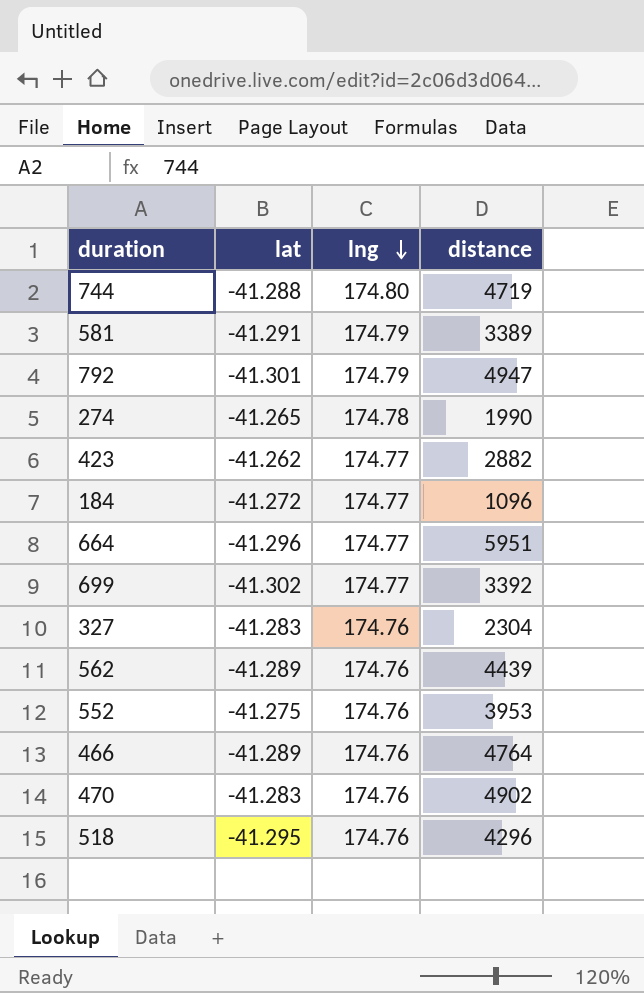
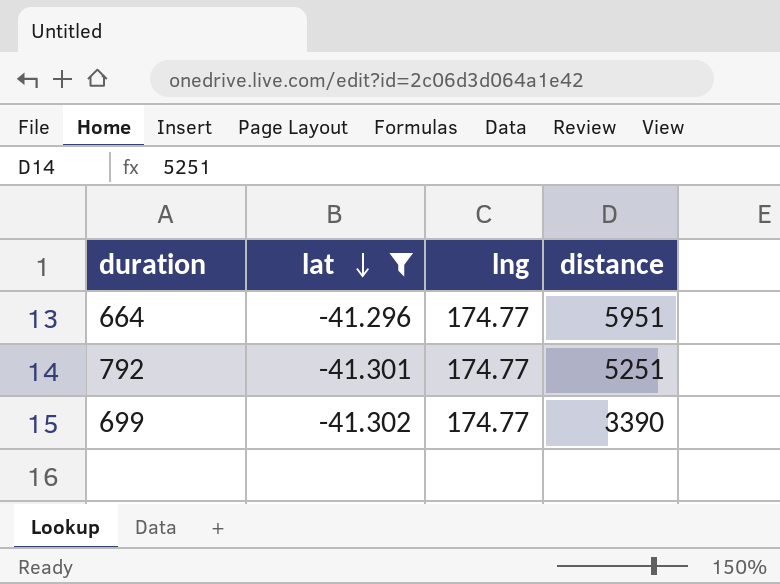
filter: none -> lat <= -41.296
row order: lng descending -> lat descending
792 | lng: 174.79 -> 174.77
792 | distance: 4947 -> 5251
699 | distance: 3392 -> 3390

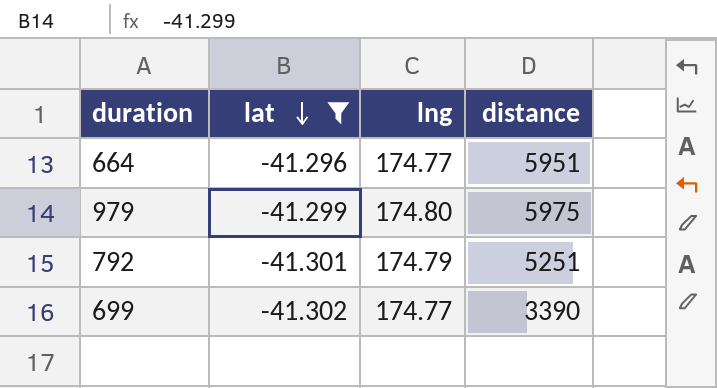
row 979: none -> -41.299 | 174.80 | 5975
792 | lng: 174.77 -> 174.79

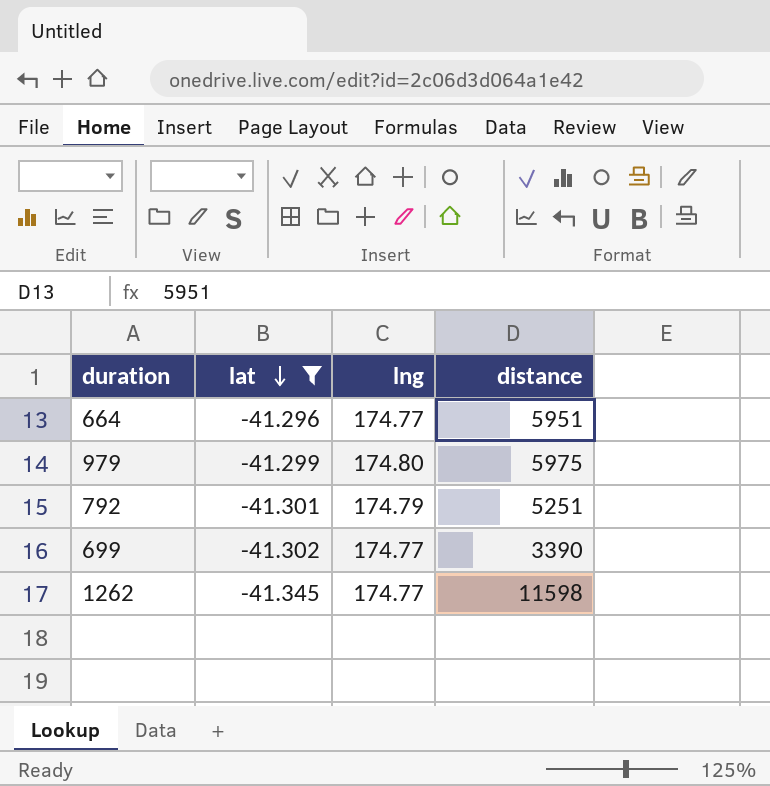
row 1262: none -> -41.345 | 174.77 | 11598

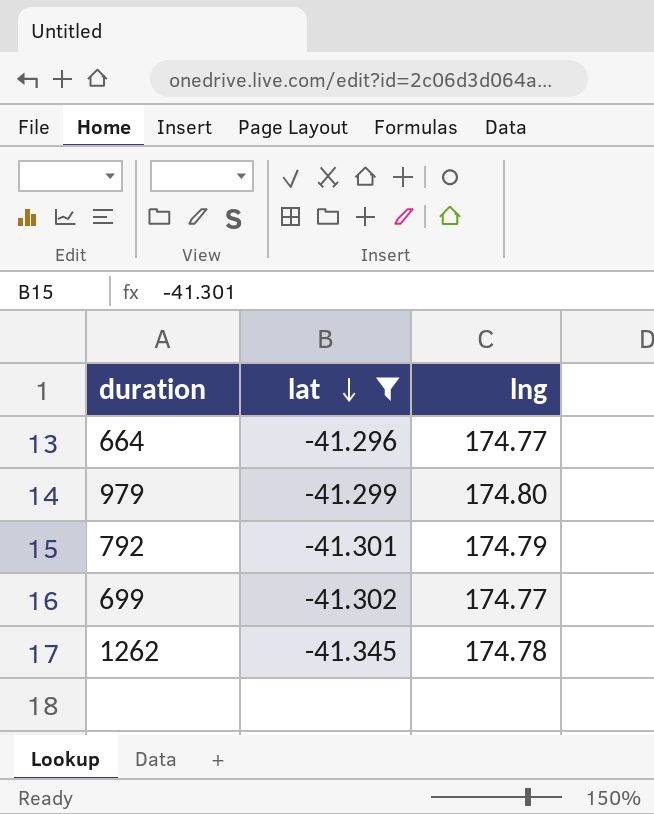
column distance | position: 4 -> none
1262 | lng: 174.77 -> 174.78

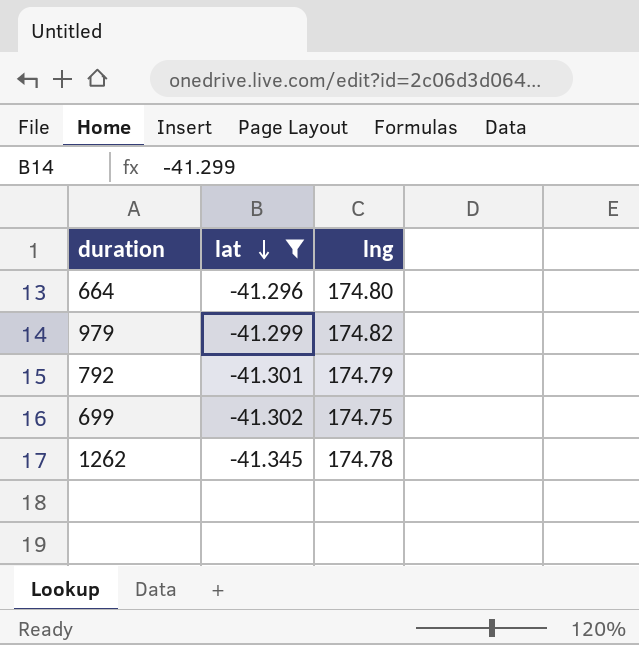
664 | lng: 174.77 -> 174.80
979 | lng: 174.80 -> 174.82
699 | lng: 174.77 -> 174.75

